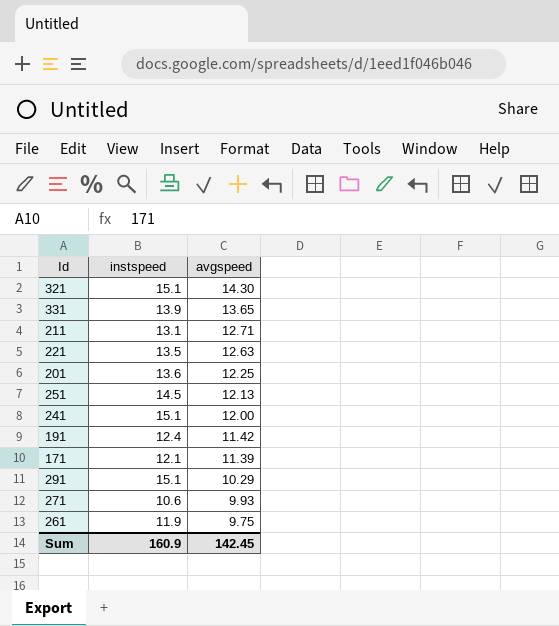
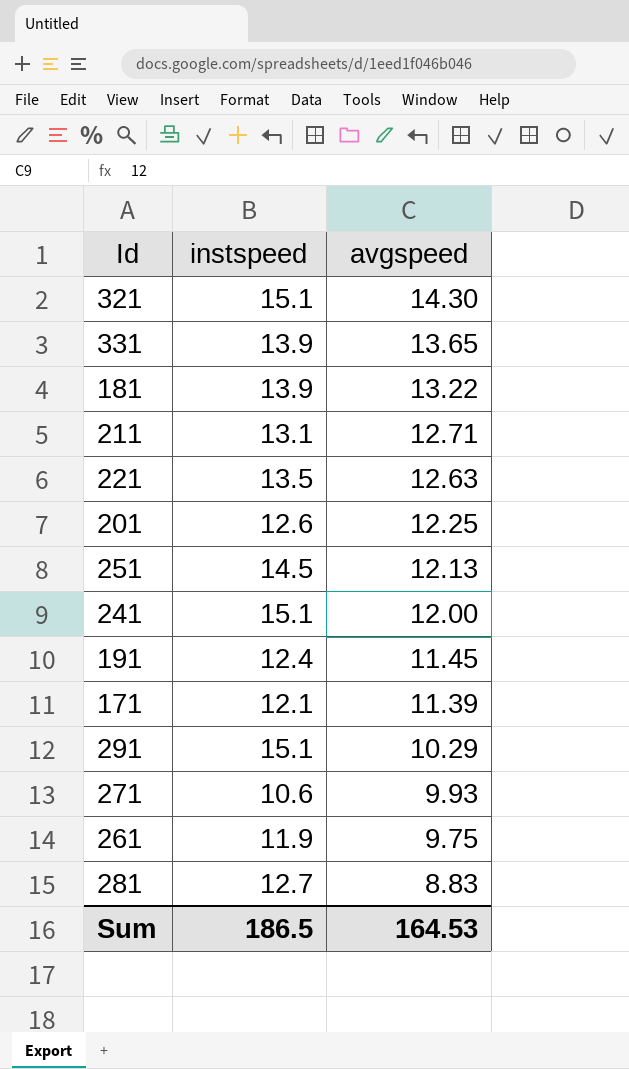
row 181: none -> 13.9 | 13.22
201 | instspeed: 13.6 -> 12.6
191 | avgspeed: 11.42 -> 11.45
row 281: none -> 12.7 | 8.83
Sum | instspeed: 160.9 -> 186.5
Sum | avgspeed: 142.45 -> 164.53

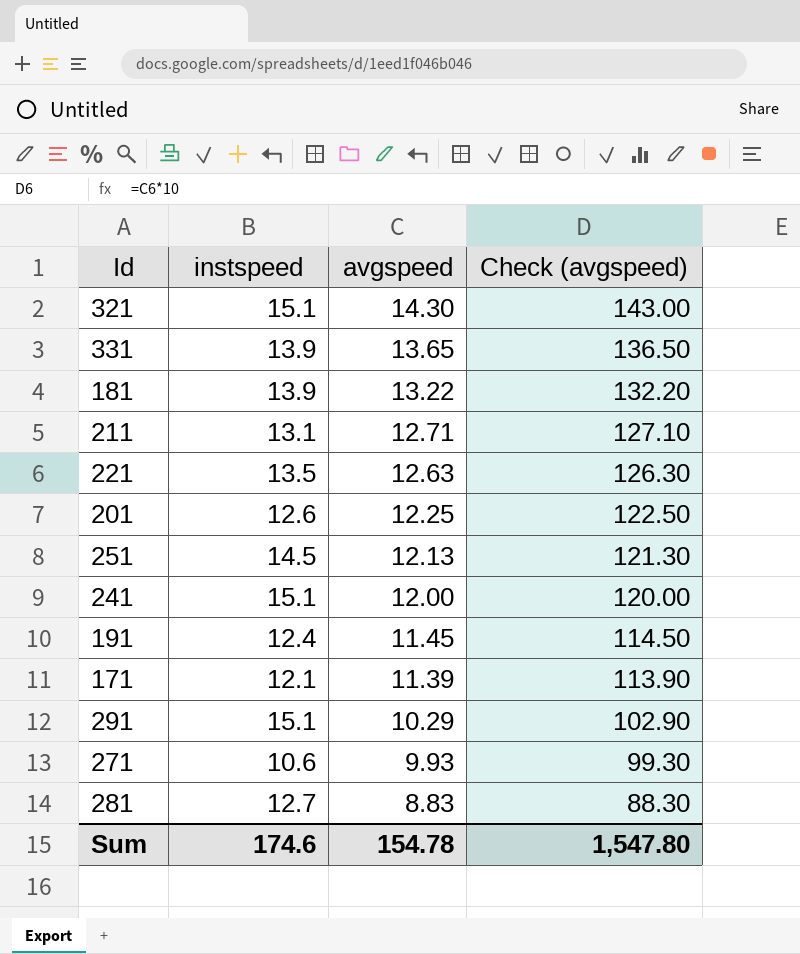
column Check (avgspeed) | formula: none -> [avgspeed] * 10
row 261: 11.9 | 9.75 -> none
Sum | instspeed: 186.5 -> 174.6
Sum | avgspeed: 164.53 -> 154.78

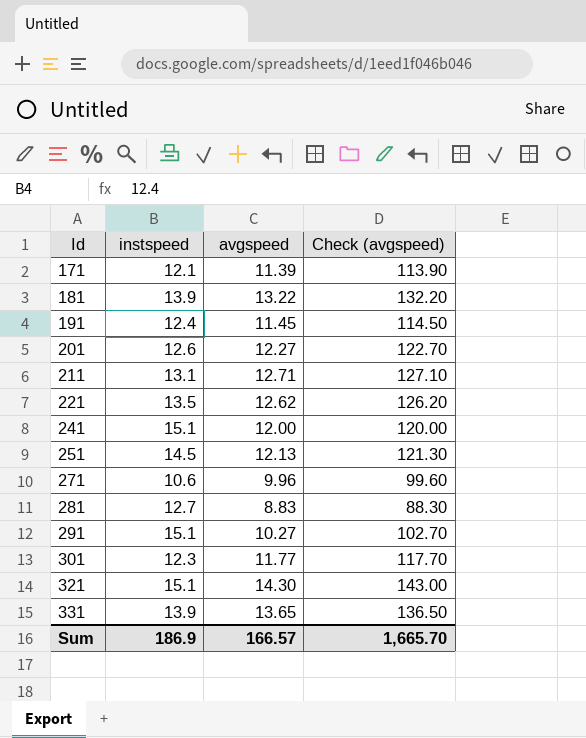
row order: avgspeed descending -> Id ascending
201 | avgspeed: 12.25 -> 12.27
201 | Check (avgspeed): 122.50 -> 122.70
221 | avgspeed: 12.63 -> 12.62
221 | Check (avgspeed): 126.30 -> 126.20
271 | avgspeed: 9.93 -> 9.96
271 | Check (avgspeed): 99.30 -> 99.60
291 | avgspeed: 10.29 -> 10.27
291 | Check (avgspeed): 102.90 -> 102.70
row 301: none -> 12.3 | 11.77 | 117.70
Sum | instspeed: 174.6 -> 186.9
Sum | avgspeed: 154.78 -> 166.57
Sum | Check (avgspeed): 1,547.80 -> 1,665.70

